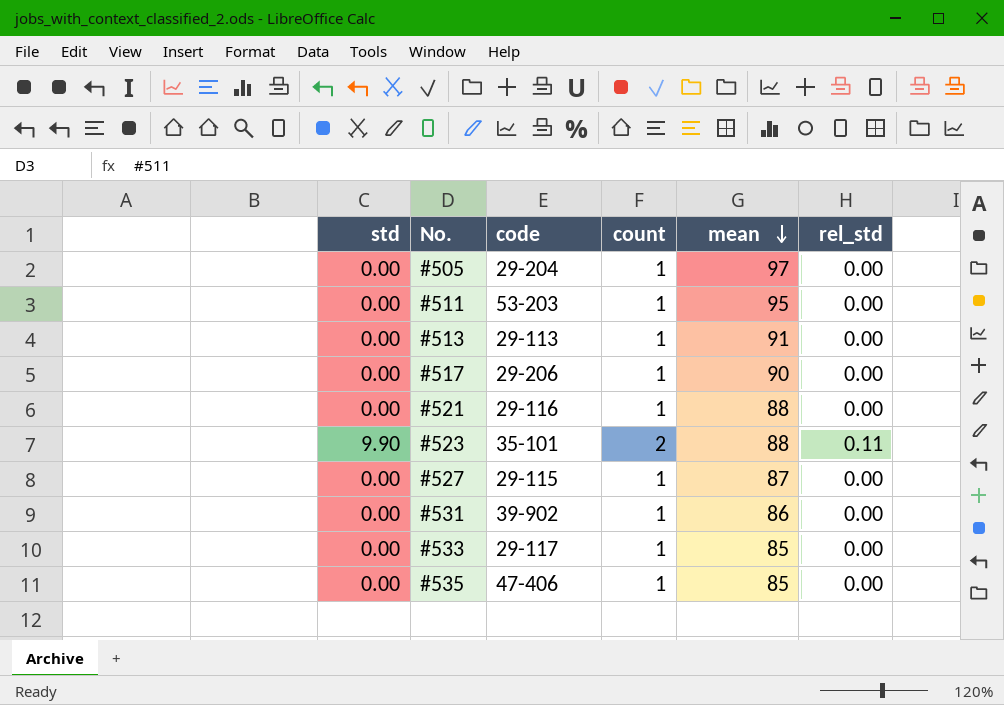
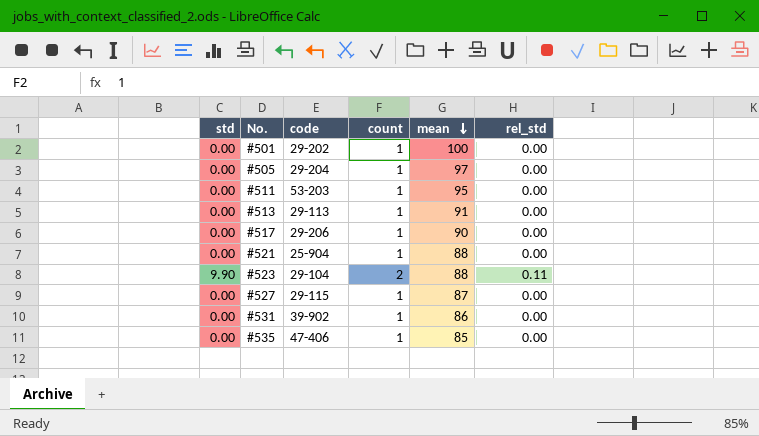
row #533: 0.00 | 29-117 | 1 | 85 | 0.00 -> none
row #501: none -> 0.00 | 29-202 | 1 | 100 | 0.00
#521 | code: 29-116 -> 25-904
#523 | code: 35-101 -> 29-104

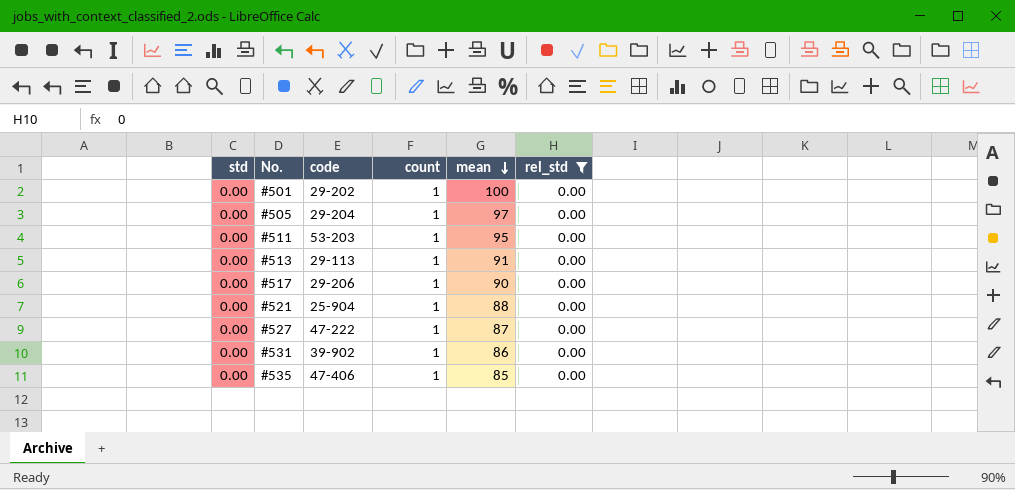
filter: none -> rel_std = 0.00
#527 | code: 29-115 -> 47-222

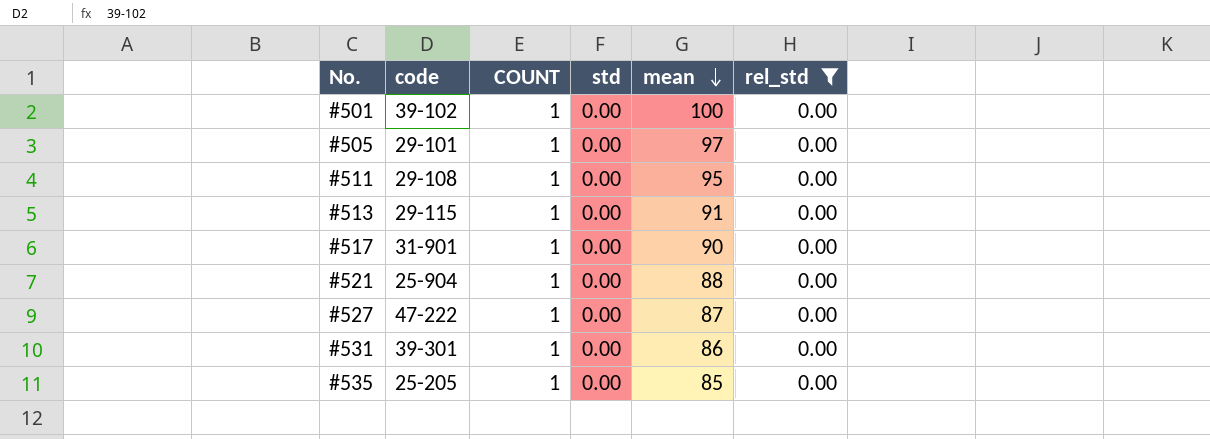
column name: count -> COUNT
column std | position: 1 -> 4
#501 | code: 29-202 -> 39-102
#505 | code: 29-204 -> 29-101
#511 | code: 53-203 -> 29-108
#513 | code: 29-113 -> 29-115
#517 | code: 29-206 -> 31-901
#531 | code: 39-902 -> 39-301
#535 | code: 47-406 -> 25-205

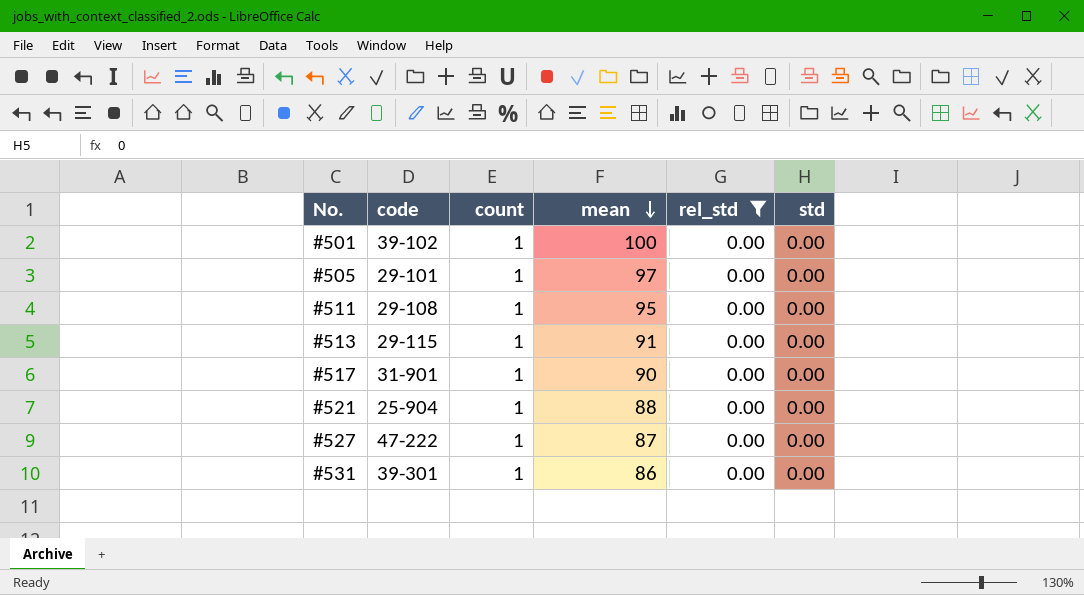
column name: COUNT -> count
column std | position: 4 -> 6
row #535: 25-205 | 1 | 0.00 | 85 | 0.00 -> none

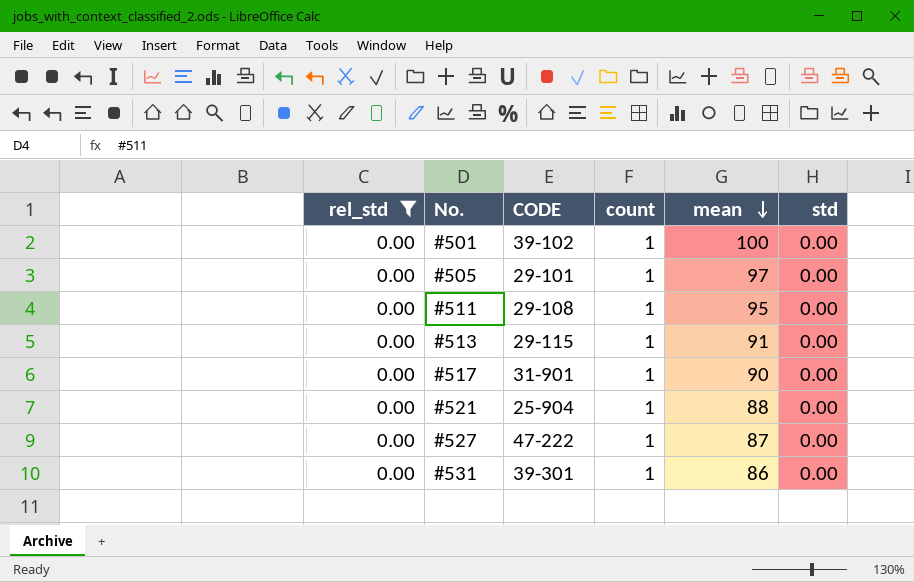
column rel_std | position: 5 -> 1
column name: code -> CODE

